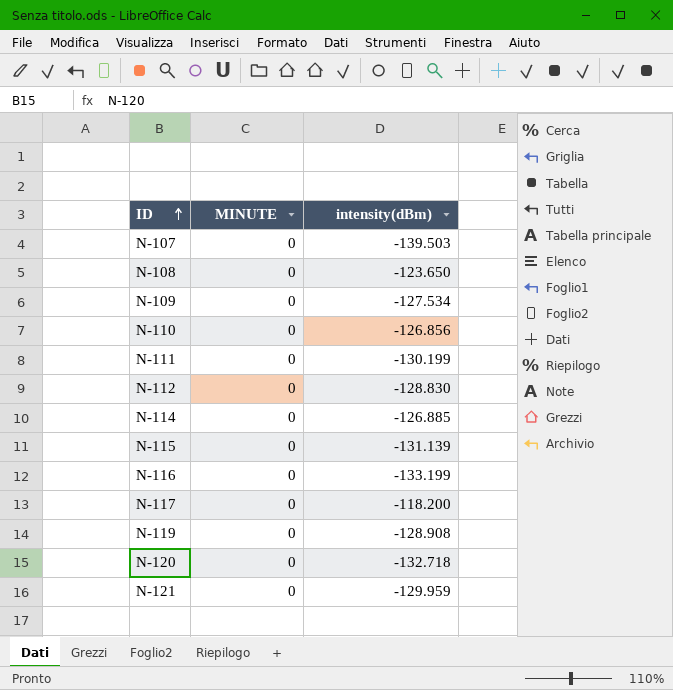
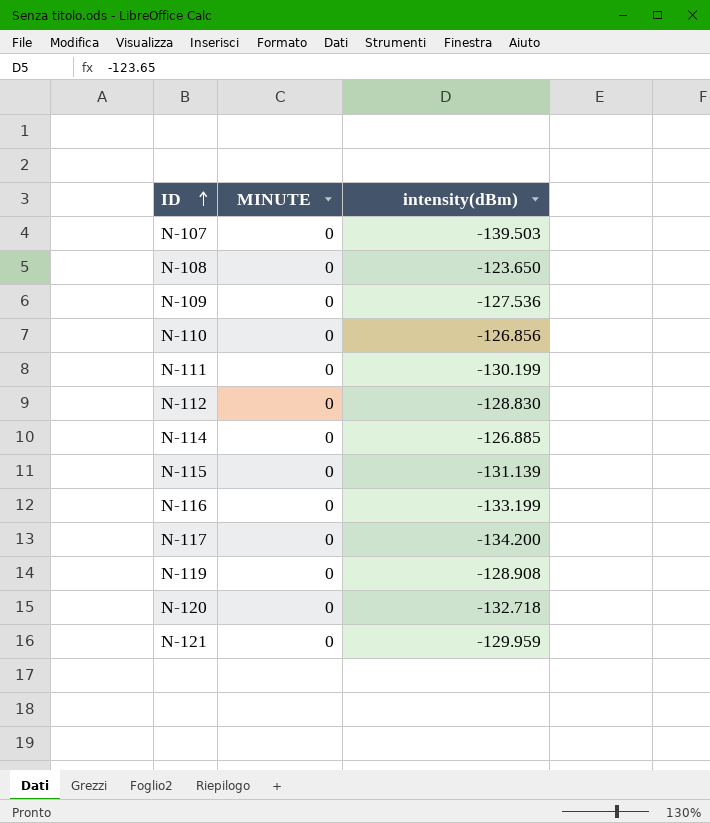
N-109 | intensity(dBm): -127.534 -> -127.536
N-117 | intensity(dBm): -118.200 -> -134.200

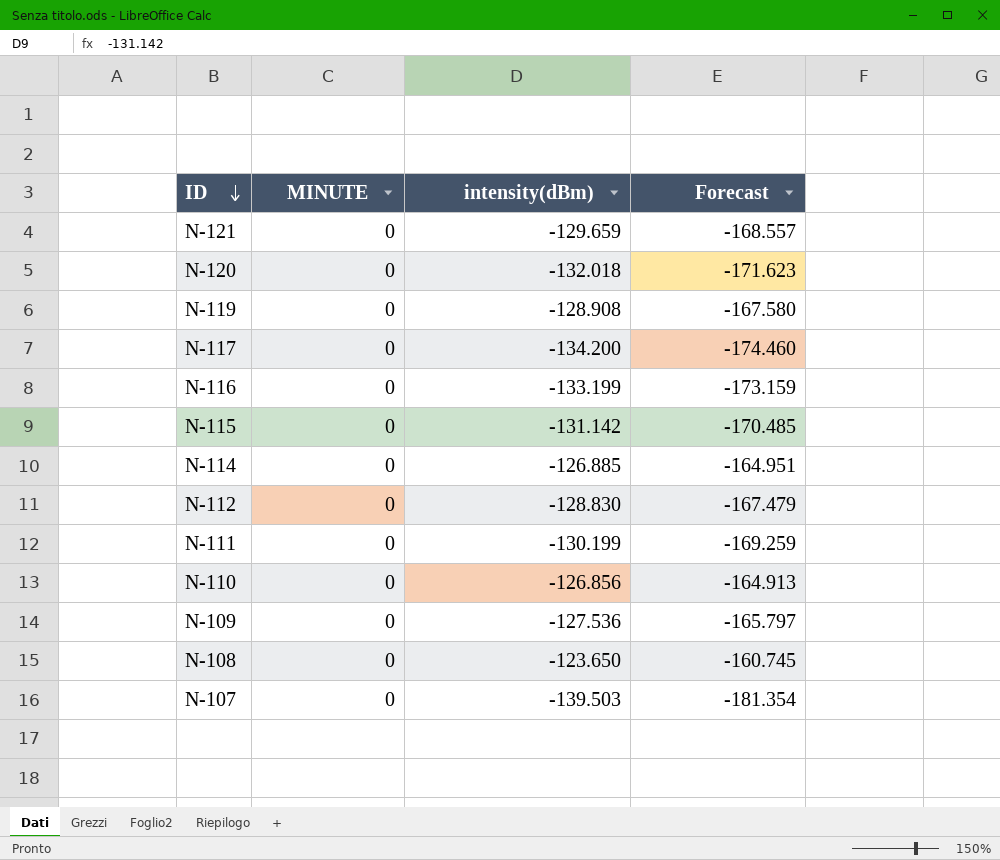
row order: ID ascending -> ID descending
column Forecast | formula: none -> [intensity(dBm)] * 1.3
N-121 | intensity(dBm): -129.959 -> -129.659
N-120 | intensity(dBm): -132.718 -> -132.018
N-115 | intensity(dBm): -131.139 -> -131.142

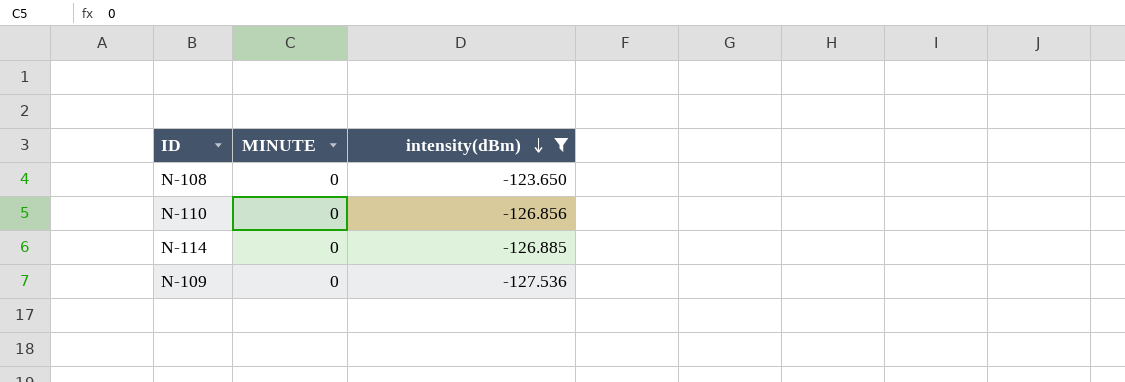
filter: none -> intensity(dBm) >= -127.536
row order: ID descending -> intensity(dBm) descending
column Forecast | formula: [intensity(dBm)] * 1.3 -> none

